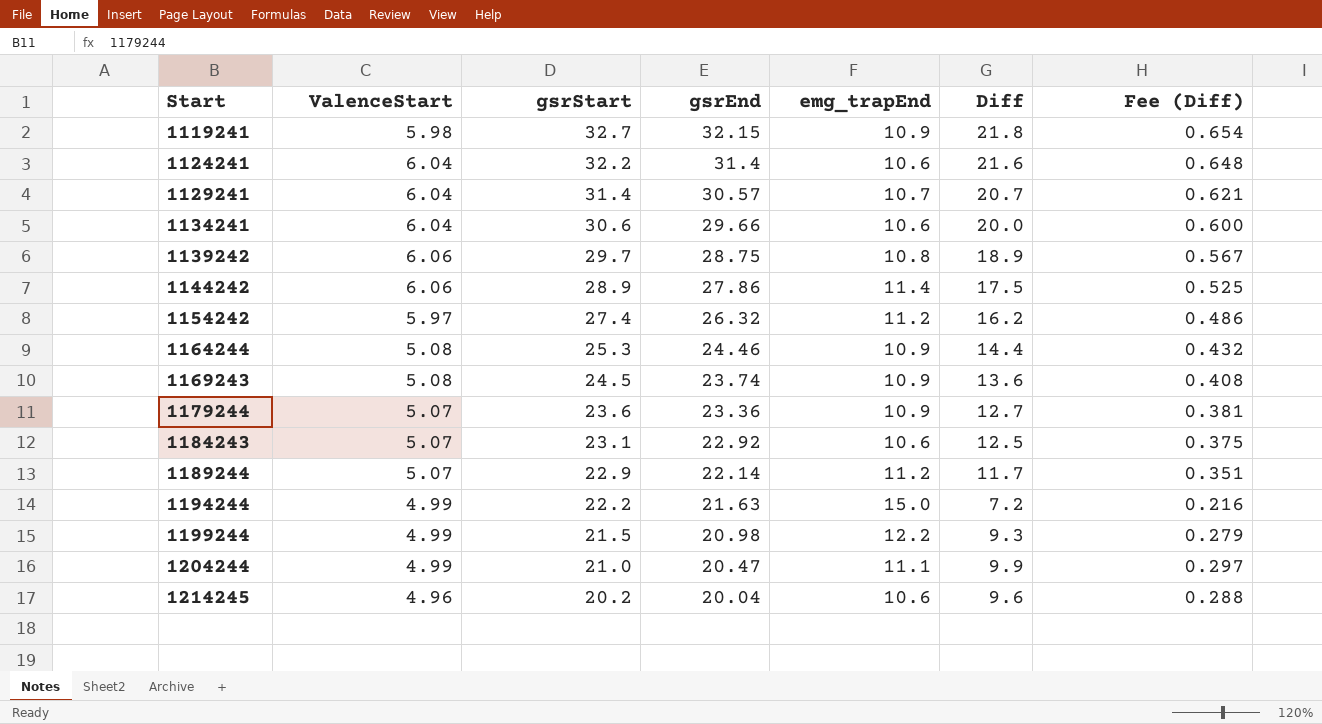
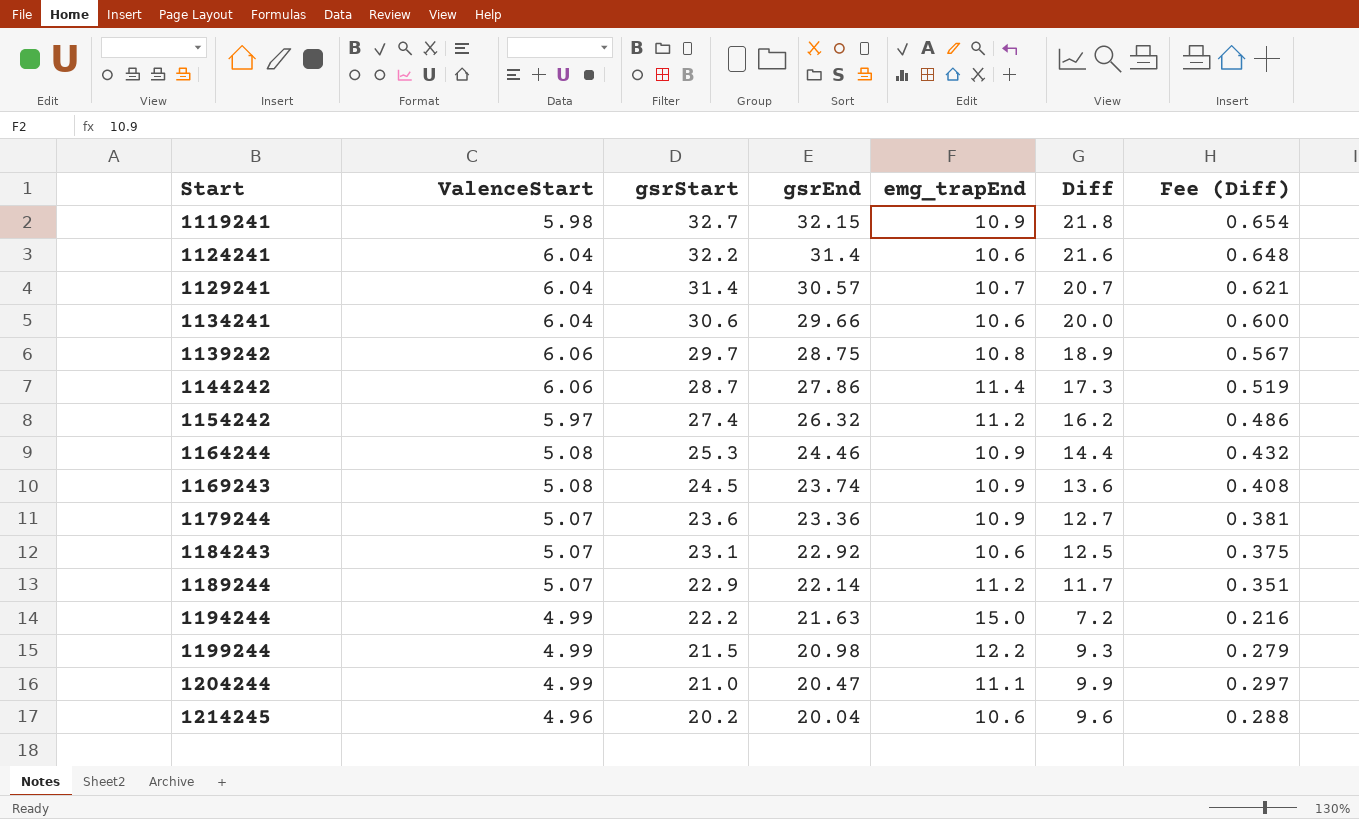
1144242 | gsrStart: 28.9 -> 28.7
1144242 | Diff: 17.5 -> 17.3
1144242 | Fee (Diff): 0.525 -> 0.519

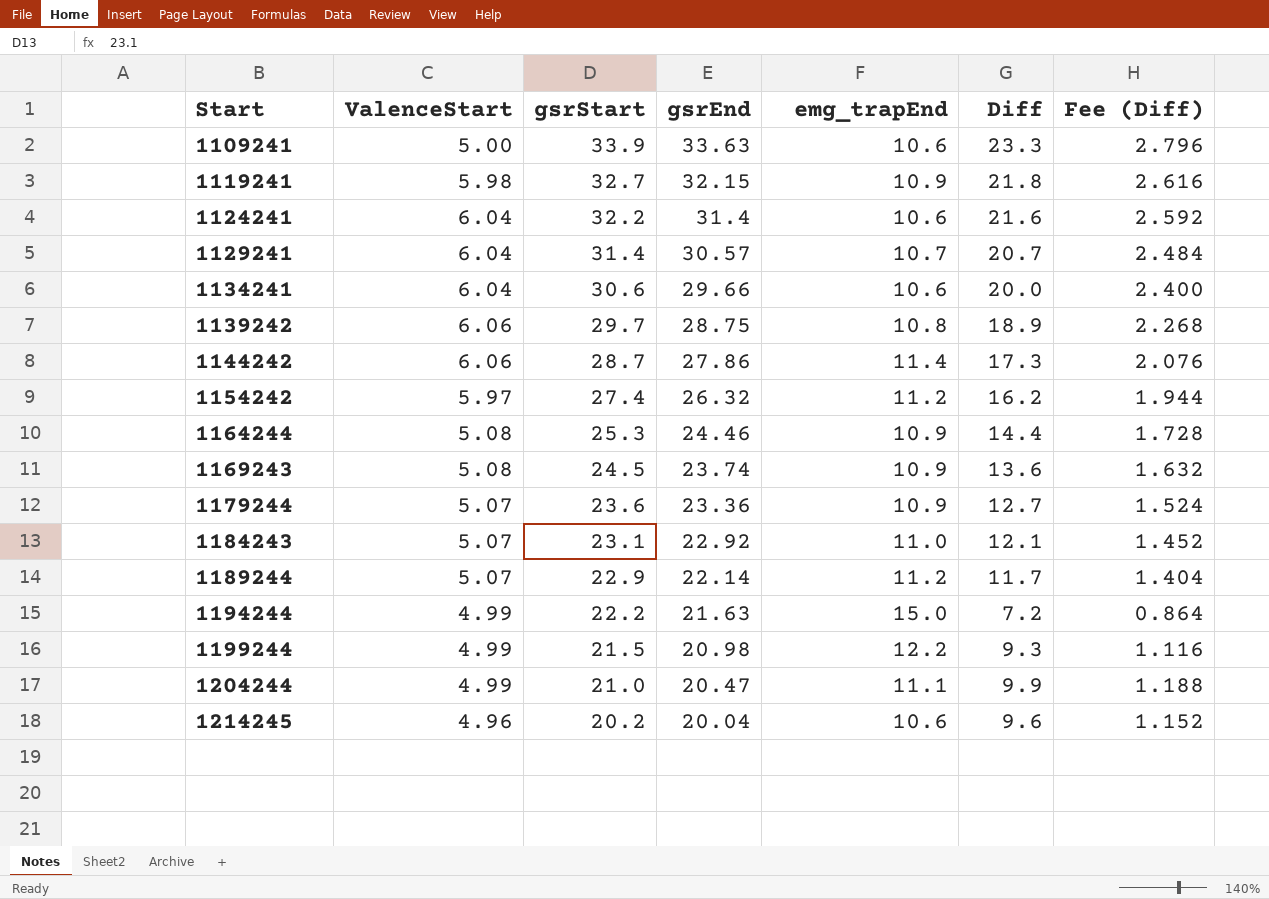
column Fee (Diff) | formula: [Diff] * 0.03 -> [Diff] * 0.12
row 1109241: none -> 5.00 | 33.9 | 33.63 | 10.6 | 23.3 | 2.796
1184243 | emg_trapEnd: 10.6 -> 11.0
1184243 | Diff: 12.5 -> 12.1

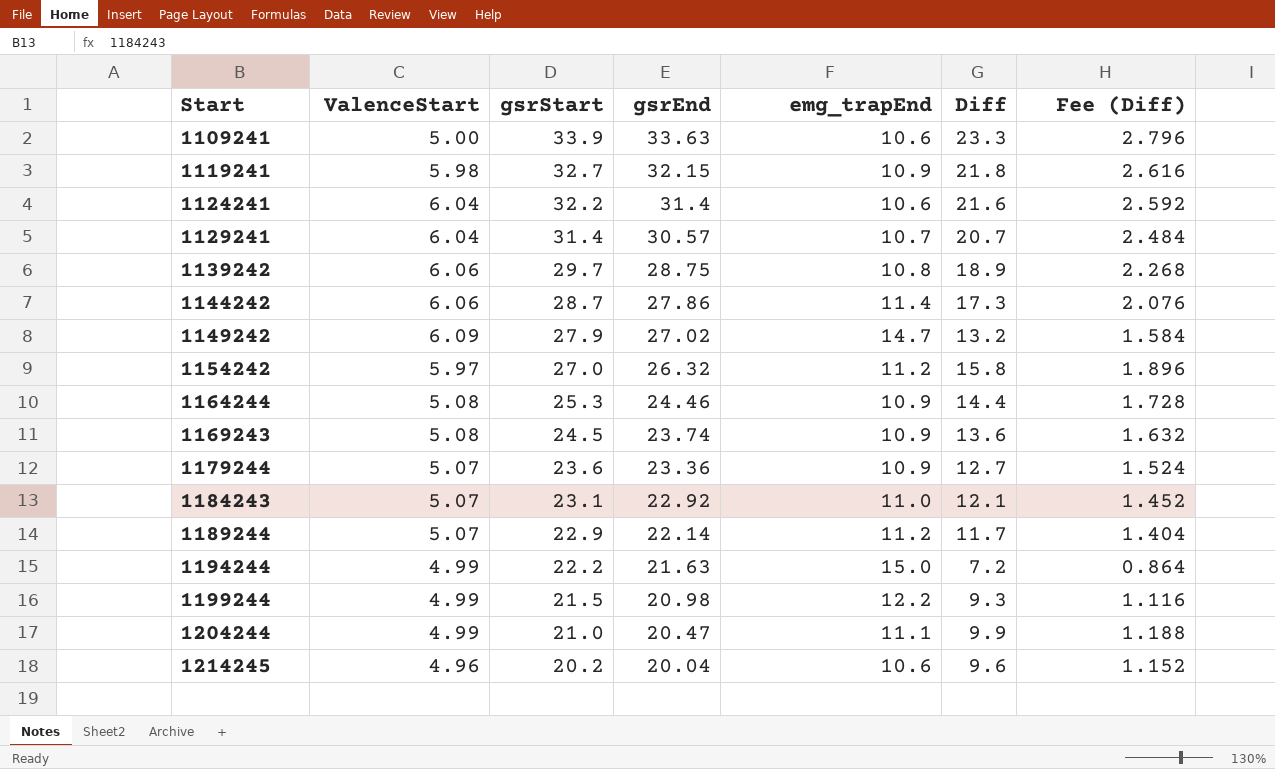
row 1134241: 6.04 | 30.6 | 29.66 | 10.6 | 20.0 | 2.400 -> none
row 1149242: none -> 6.09 | 27.9 | 27.02 | 14.7 | 13.2 | 1.584
1154242 | gsrStart: 27.4 -> 27.0
1154242 | Diff: 16.2 -> 15.8
1154242 | Fee (Diff): 1.944 -> 1.896

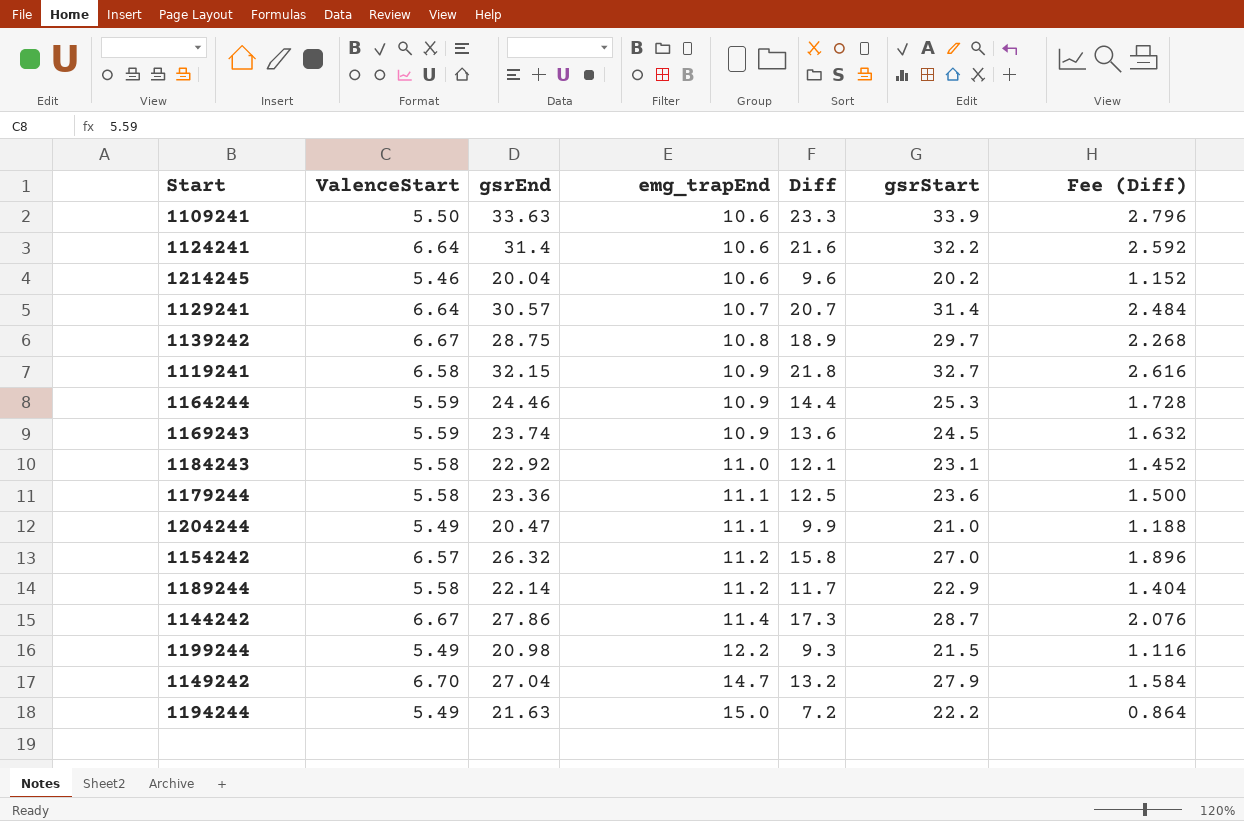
row order: Start ascending -> emg_trapEnd ascending
column gsrStart | position: 3 -> 6
1109241 | ValenceStart: 5.00 -> 5.50
1124241 | ValenceStart: 6.04 -> 6.64
1214245 | ValenceStart: 4.96 -> 5.46
1129241 | ValenceStart: 6.04 -> 6.64
1139242 | ValenceStart: 6.06 -> 6.67
1119241 | ValenceStart: 5.98 -> 6.58
1164244 | ValenceStart: 5.08 -> 5.59
1169243 | ValenceStart: 5.08 -> 5.59
1184243 | ValenceStart: 5.07 -> 5.58
1179244 | ValenceStart: 5.07 -> 5.58
1179244 | emg_trapEnd: 10.9 -> 11.1
1179244 | Diff: 12.7 -> 12.5
1179244 | Fee (Diff): 1.524 -> 1.500
1204244 | ValenceStart: 4.99 -> 5.49
1154242 | ValenceStart: 5.97 -> 6.57
1189244 | ValenceStart: 5.07 -> 5.58
1144242 | ValenceStart: 6.06 -> 6.67
1199244 | ValenceStart: 4.99 -> 5.49
1149242 | ValenceStart: 6.09 -> 6.70
1149242 | gsrEnd: 27.02 -> 27.04
1194244 | ValenceStart: 4.99 -> 5.49

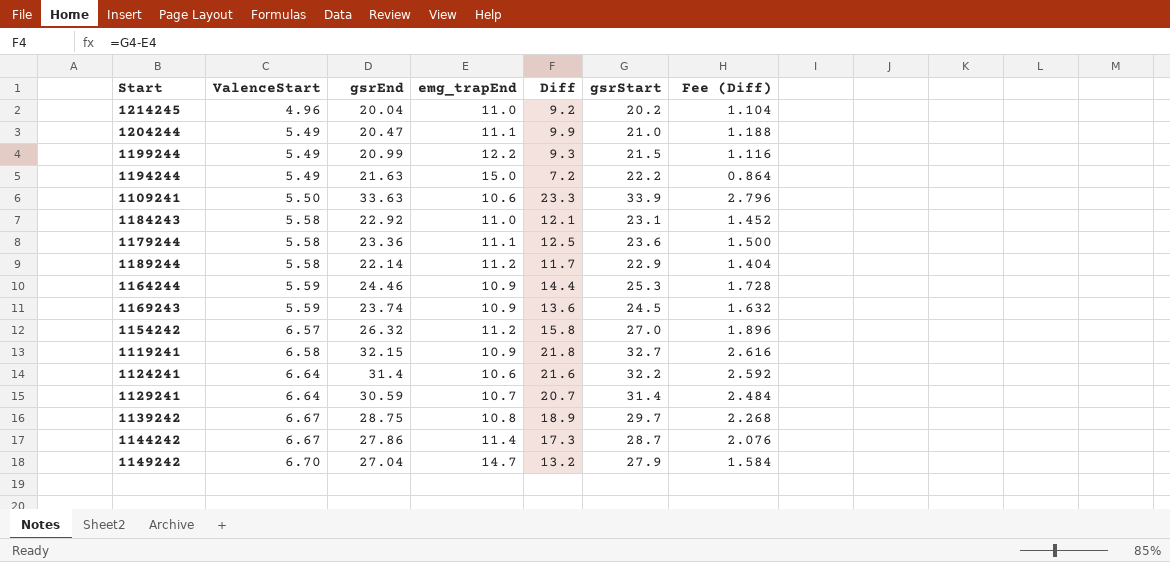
row order: emg_trapEnd ascending -> ValenceStart ascending
1214245 | ValenceStart: 5.46 -> 4.96
1214245 | emg_trapEnd: 10.6 -> 11.0
1214245 | Diff: 9.6 -> 9.2
1214245 | Fee (Diff): 1.152 -> 1.104
1199244 | gsrEnd: 20.98 -> 20.99
1129241 | gsrEnd: 30.57 -> 30.59

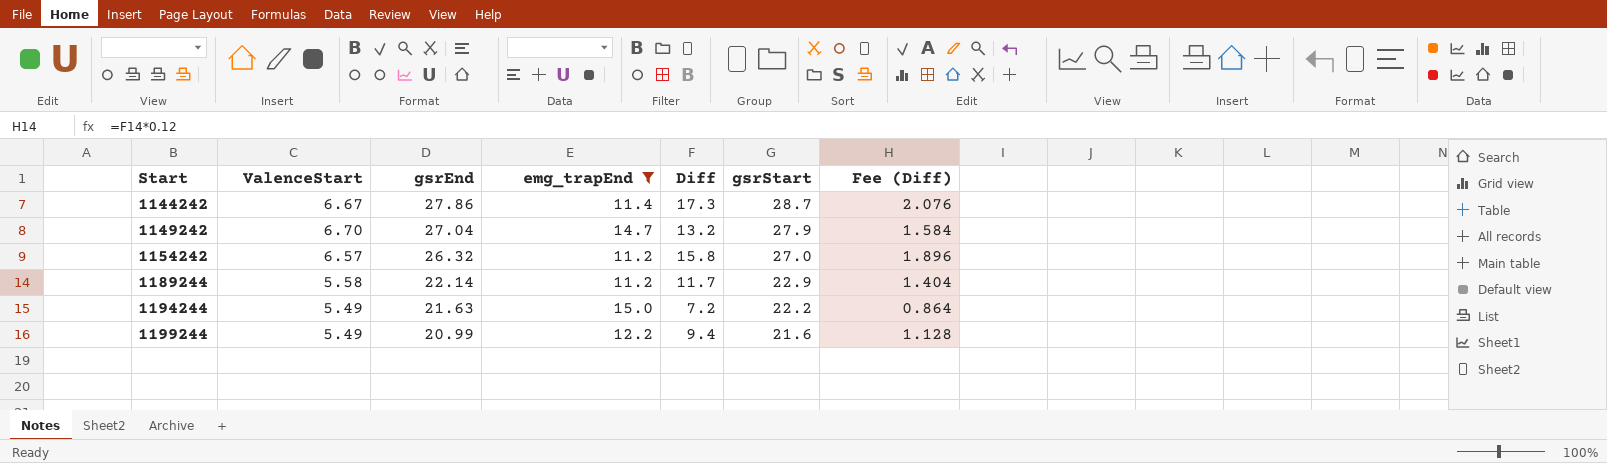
filter: none -> emg_trapEnd >= 11.2
row order: ValenceStart ascending -> Start ascending
1199244 | Diff: 9.3 -> 9.4
1199244 | gsrStart: 21.5 -> 21.6
1199244 | Fee (Diff): 1.116 -> 1.128

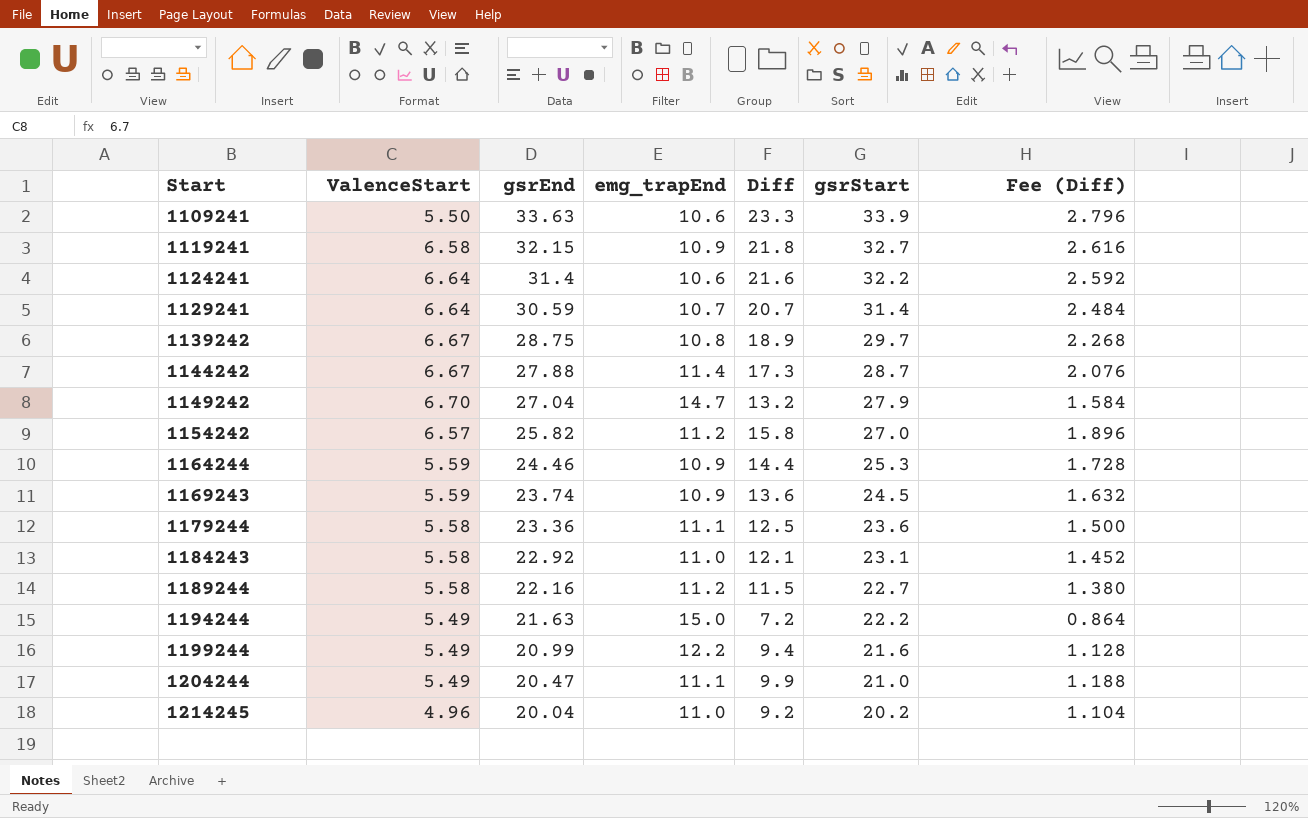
filter: emg_trapEnd >= 11.2 -> none
1144242 | gsrEnd: 27.86 -> 27.88
1154242 | gsrEnd: 26.32 -> 25.82
1189244 | gsrEnd: 22.14 -> 22.16
1189244 | Diff: 11.7 -> 11.5
1189244 | gsrStart: 22.9 -> 22.7
1189244 | Fee (Diff): 1.404 -> 1.380

